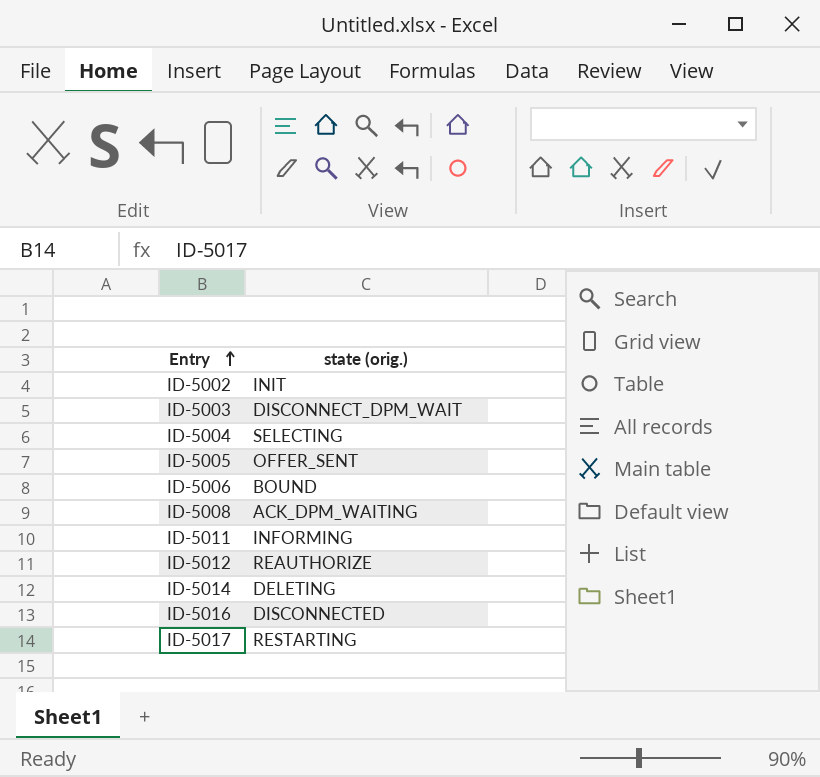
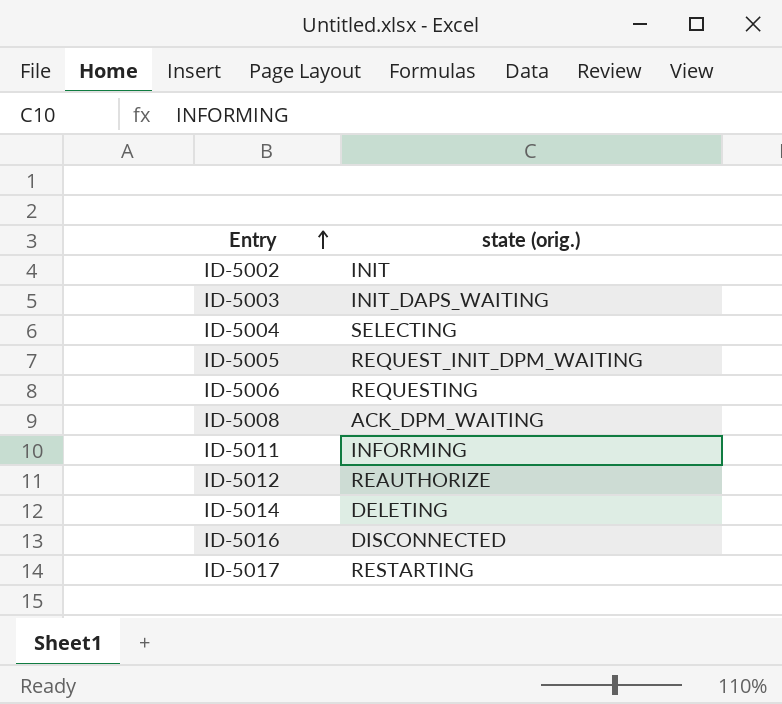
ID-5003 | state (orig.): DISCONNECT_DPM_WAIT -> INIT_DAPS_WAITING
ID-5005 | state (orig.): OFFER_SENT -> REQUEST_INIT_DPM_WAITING
ID-5006 | state (orig.): BOUND -> REQUESTING

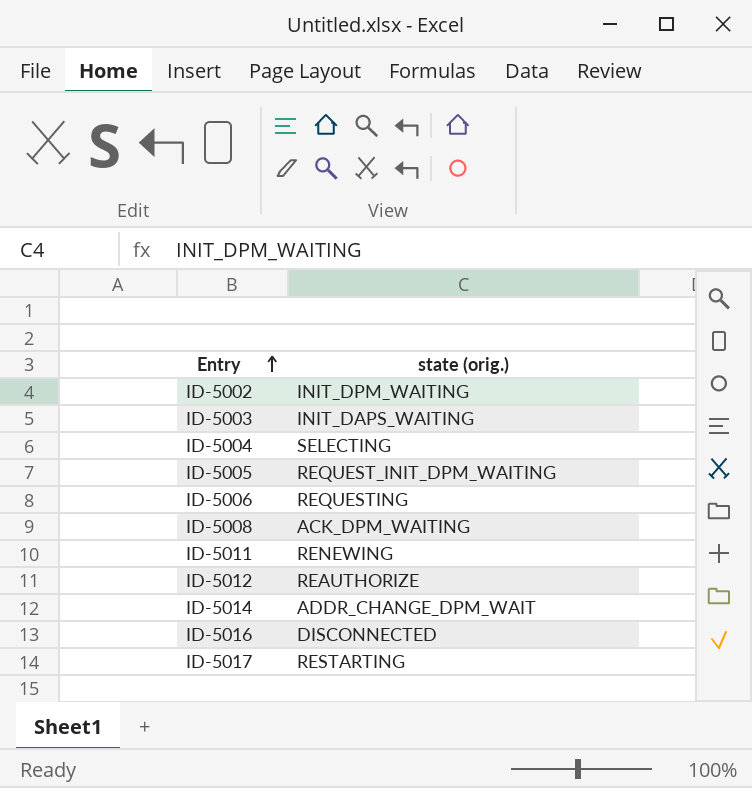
ID-5002 | state (orig.): INIT -> INIT_DPM_WAITING
ID-5011 | state (orig.): INFORMING -> RENEWING
ID-5014 | state (orig.): DELETING -> ADDR_CHANGE_DPM_WAIT

